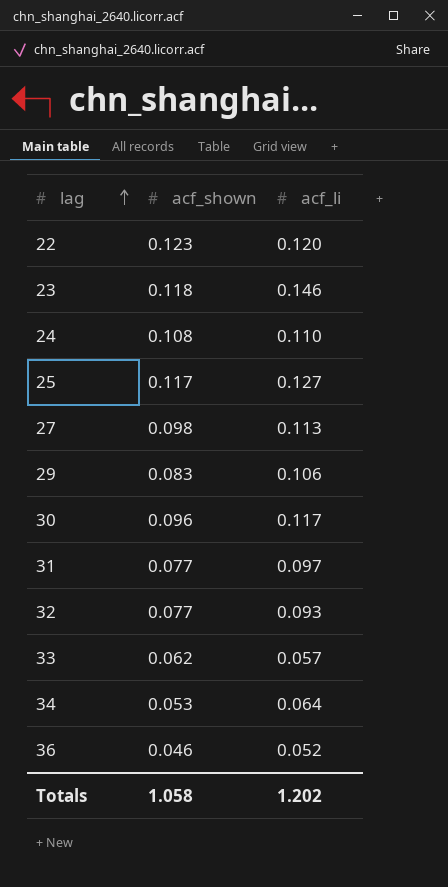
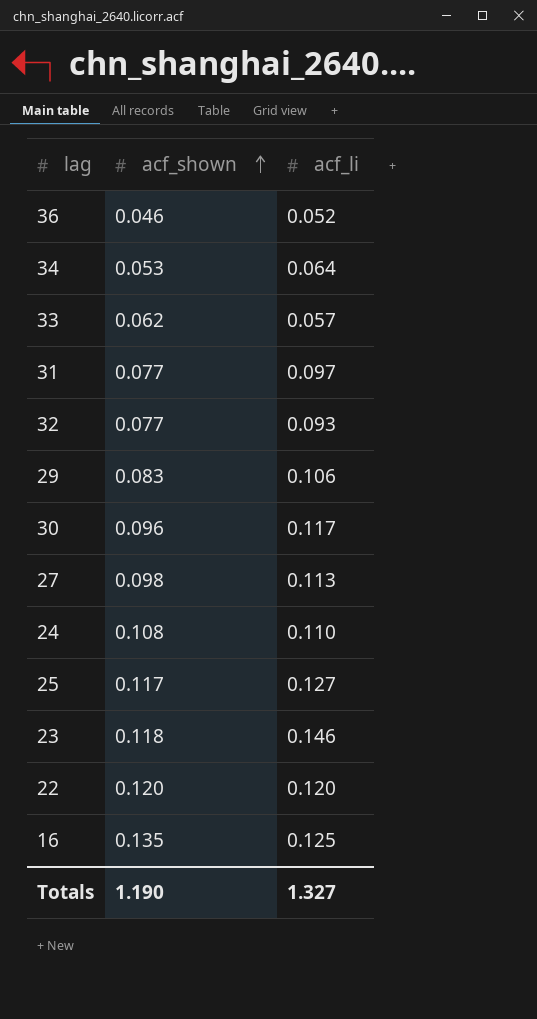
row order: lag ascending -> acf_shown ascending
22 | acf_shown: 0.123 -> 0.120
row 16: none -> 0.135 | 0.125
Totals | acf_shown: 1.058 -> 1.190
Totals | acf_li: 1.202 -> 1.327

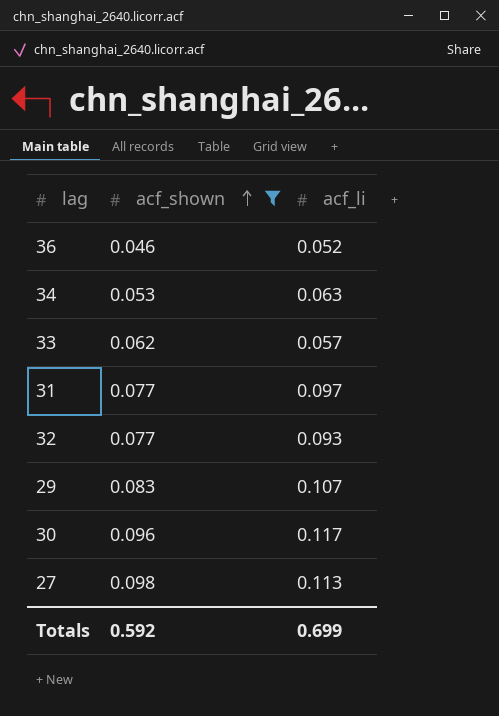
filter: none -> acf_shown <= 0.098
34 | acf_li: 0.064 -> 0.063
29 | acf_li: 0.106 -> 0.107
Totals | acf_shown: 1.190 -> 0.592
Totals | acf_li: 1.327 -> 0.699

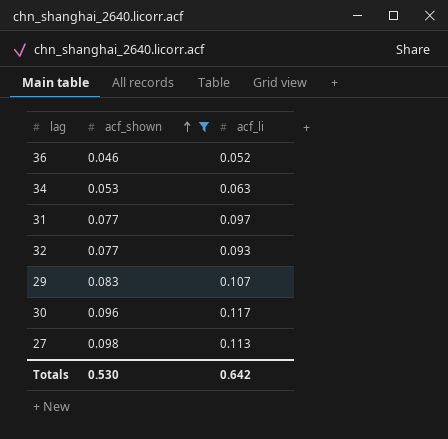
row 33: 0.062 | 0.057 -> none
Totals | acf_shown: 0.592 -> 0.530
Totals | acf_li: 0.699 -> 0.642

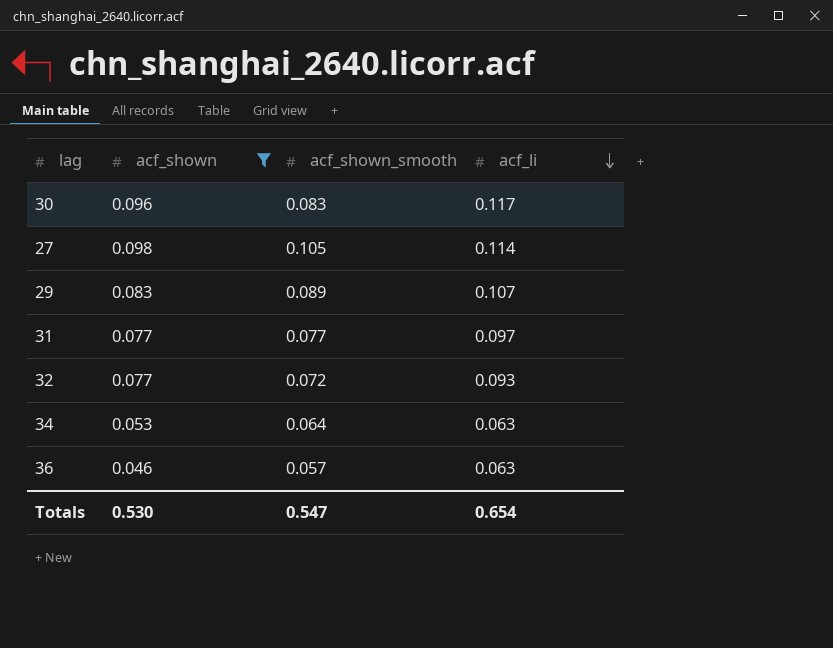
row order: acf_shown ascending -> acf_li descending
column acf_shown_smooth | position: none -> 3
27 | acf_li: 0.113 -> 0.114
36 | acf_li: 0.052 -> 0.063
Totals | acf_li: 0.642 -> 0.654

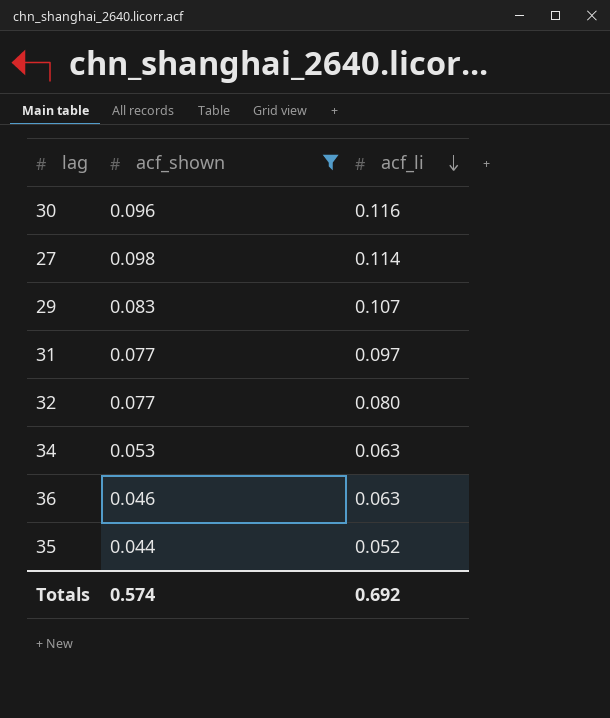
column acf_shown_smooth | position: 3 -> none
30 | acf_li: 0.117 -> 0.116
32 | acf_li: 0.093 -> 0.080
row 35: none -> 0.044 | 0.052
Totals | acf_shown: 0.530 -> 0.574
Totals | acf_li: 0.654 -> 0.692

